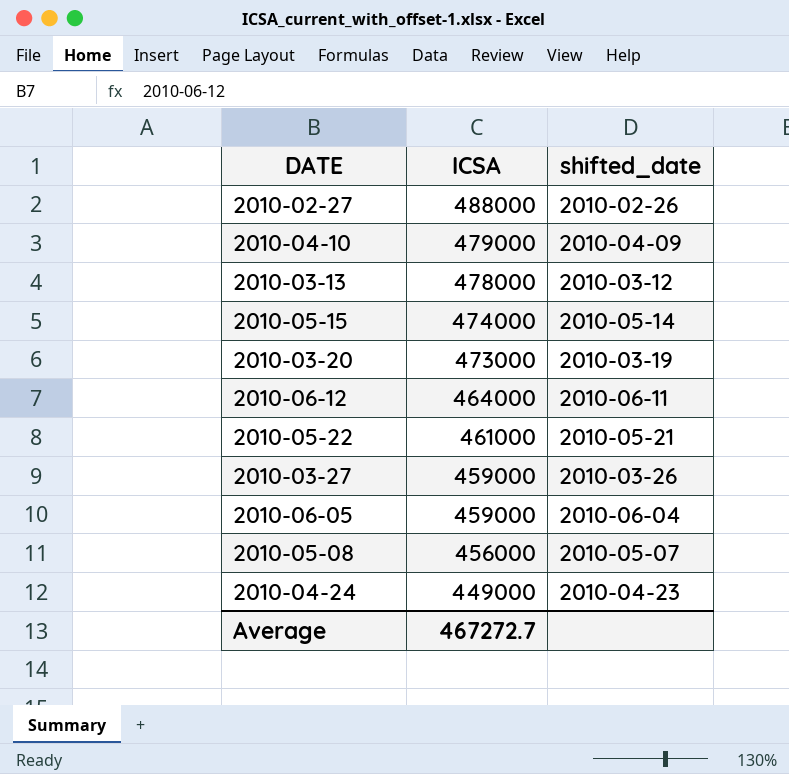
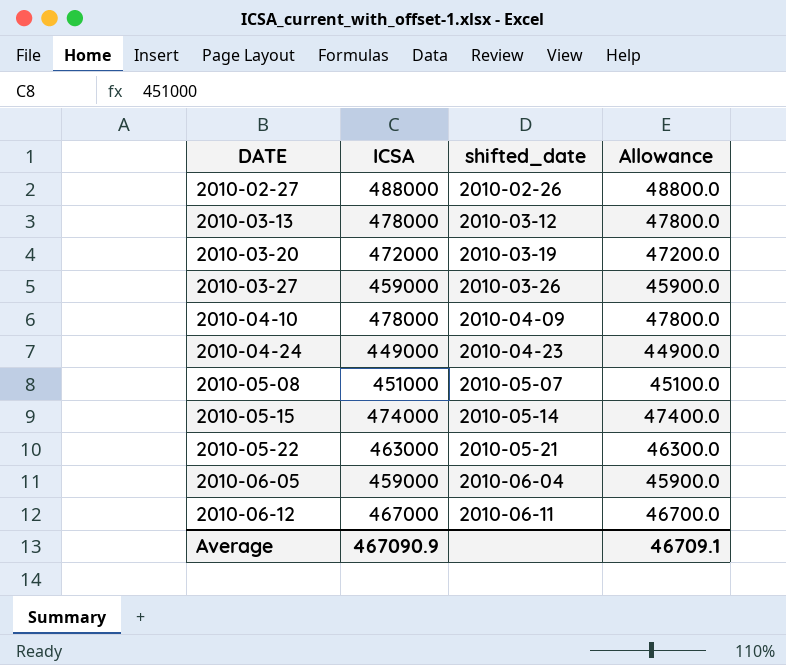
row order: ICSA descending -> DATE ascending
column Allowance | formula: none -> [ICSA] * 0.1
2010-03-20 | ICSA: 473000 -> 472000
2010-04-10 | ICSA: 479000 -> 478000
2010-05-08 | ICSA: 456000 -> 451000
2010-05-22 | ICSA: 461000 -> 463000
2010-06-12 | ICSA: 464000 -> 467000
Average | ICSA: 467272.7 -> 467090.9

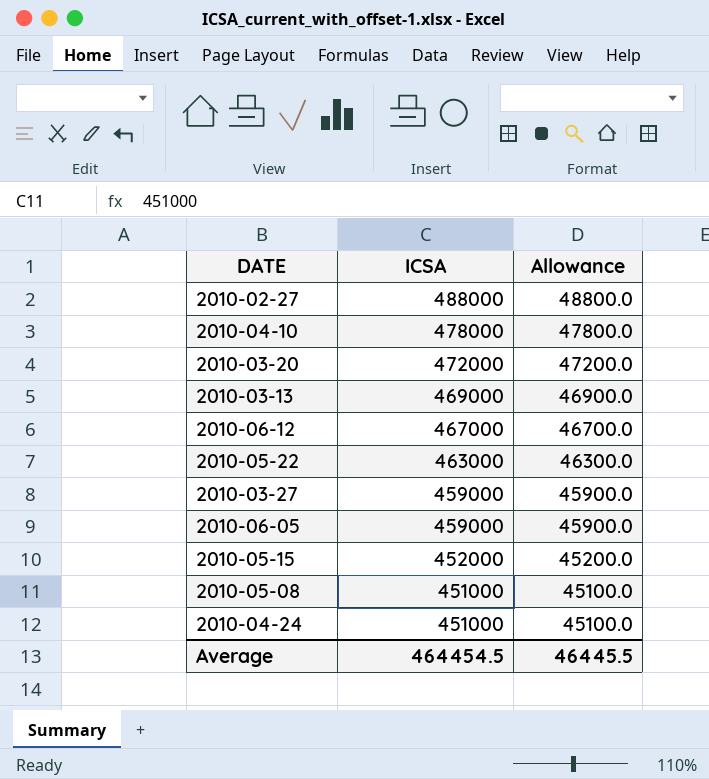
row order: DATE ascending -> ICSA descending
column shifted_date | position: 3 -> none
2010-03-13 | ICSA: 478000 -> 469000
2010-03-13 | Allowance: 47800.0 -> 46900.0
2010-05-15 | ICSA: 474000 -> 452000
2010-05-15 | Allowance: 47400.0 -> 45200.0
2010-04-24 | ICSA: 449000 -> 451000
2010-04-24 | Allowance: 44900.0 -> 45100.0
Average | ICSA: 467090.9 -> 464454.5
Average | Allowance: 46709.1 -> 46445.5

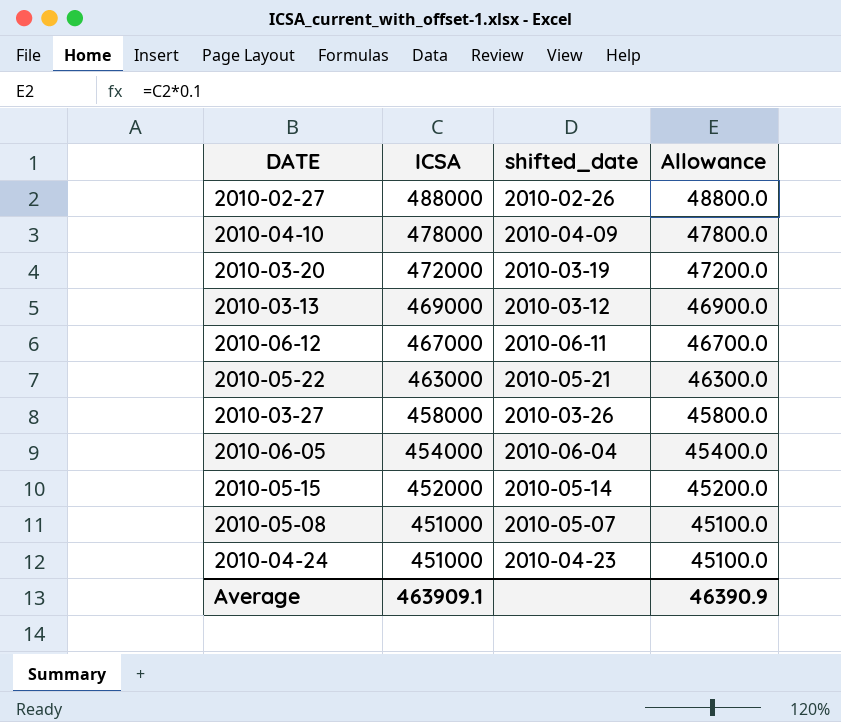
column shifted_date | position: none -> 3
2010-03-27 | ICSA: 459000 -> 458000
2010-03-27 | Allowance: 45900.0 -> 45800.0
2010-06-05 | ICSA: 459000 -> 454000
2010-06-05 | Allowance: 45900.0 -> 45400.0
Average | ICSA: 464454.5 -> 463909.1
Average | Allowance: 46445.5 -> 46390.9

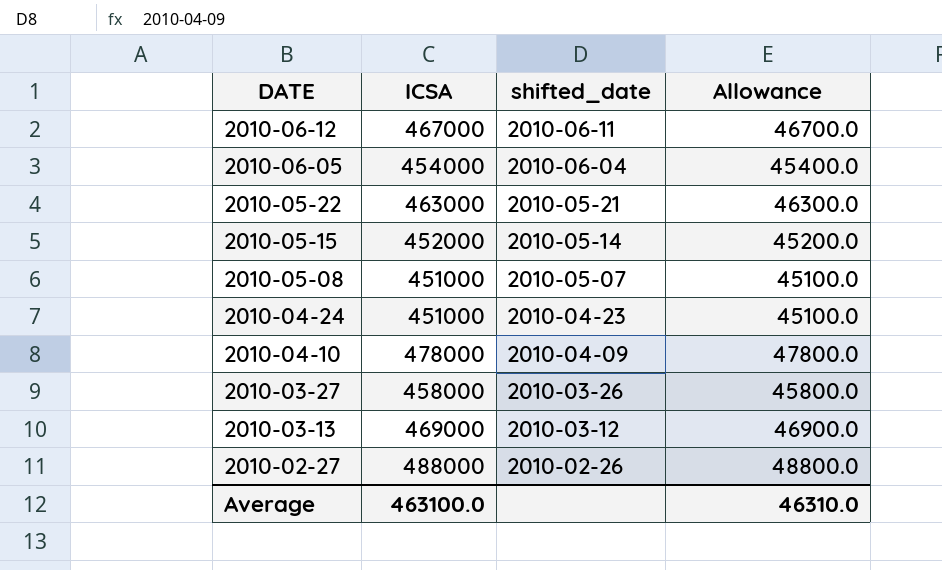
row order: ICSA descending -> DATE descending
row 2010-03-20: 472000 | 2010-03-19 | 47200.0 -> none
Average | ICSA: 463909.1 -> 463100.0
Average | Allowance: 46390.9 -> 46310.0

